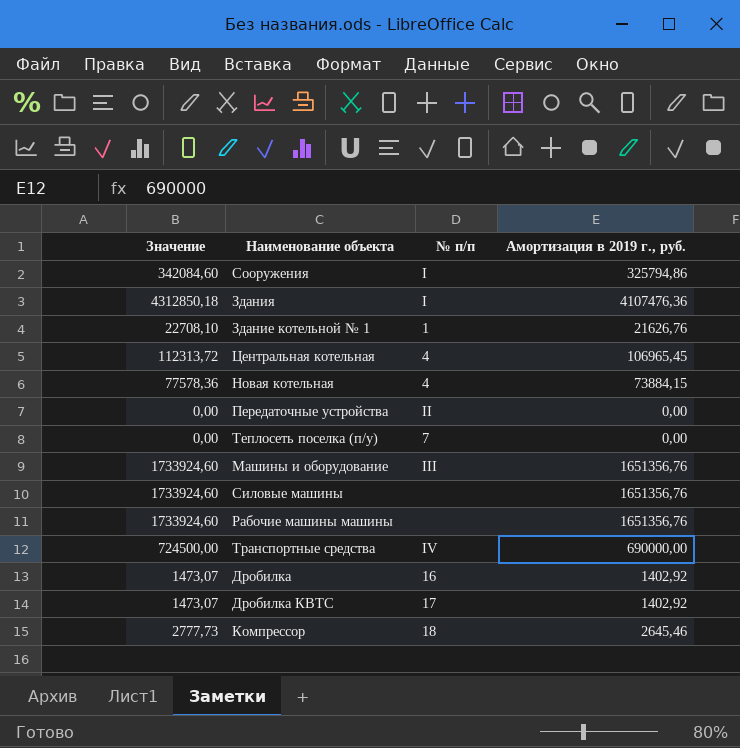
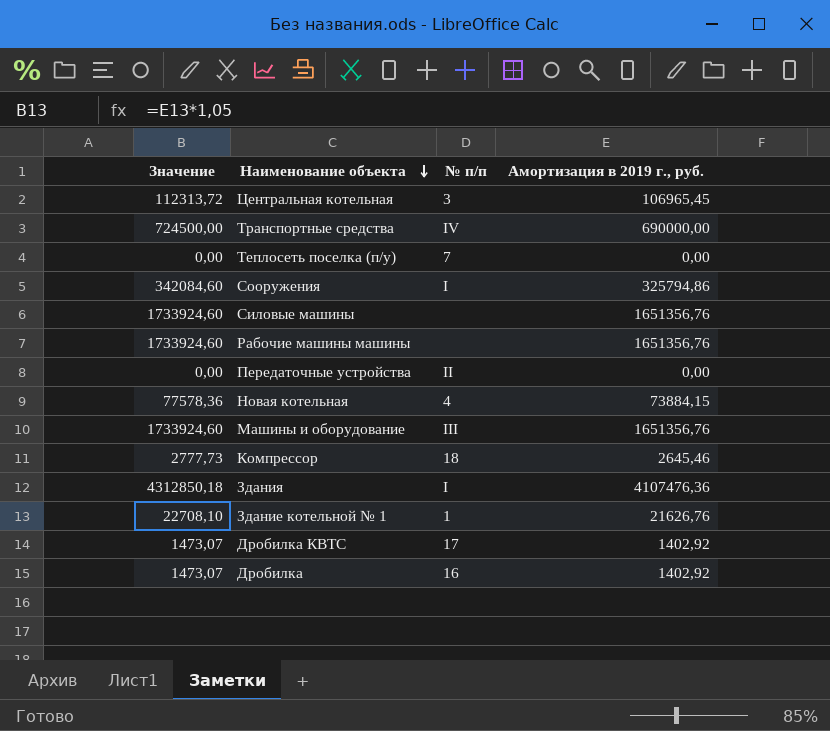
row order: none -> Наименование объекта descending
Центральная котельная | № п/п: 4 -> 3

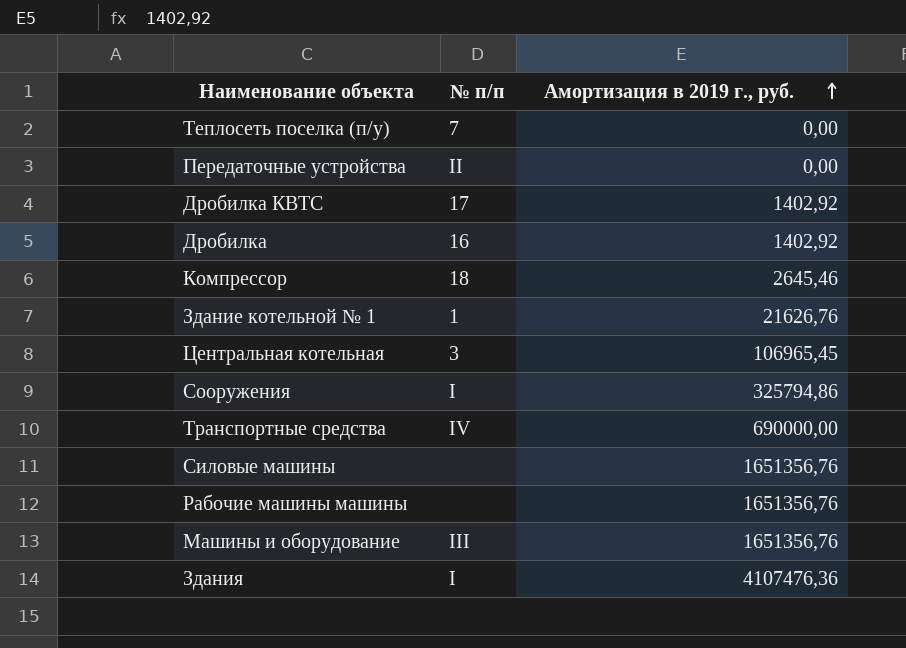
row order: Наименование объекта descending -> Амортизация в 2019 г., руб. ascending
column Значение | formula: [Амортизация в 2019 г., руб.] * 1,05 -> none
row Новая котельная: 77578,36 | 4 | 73884,15 -> none

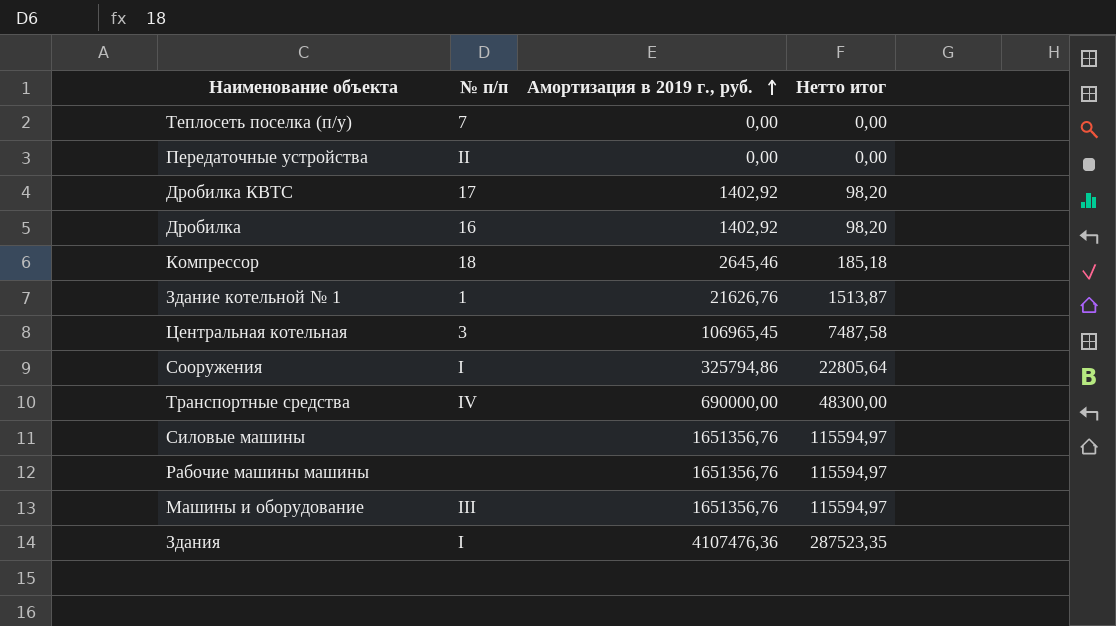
column Нетто итог | formula: none -> [Амортизация в 2019 г., руб.] * 0,07

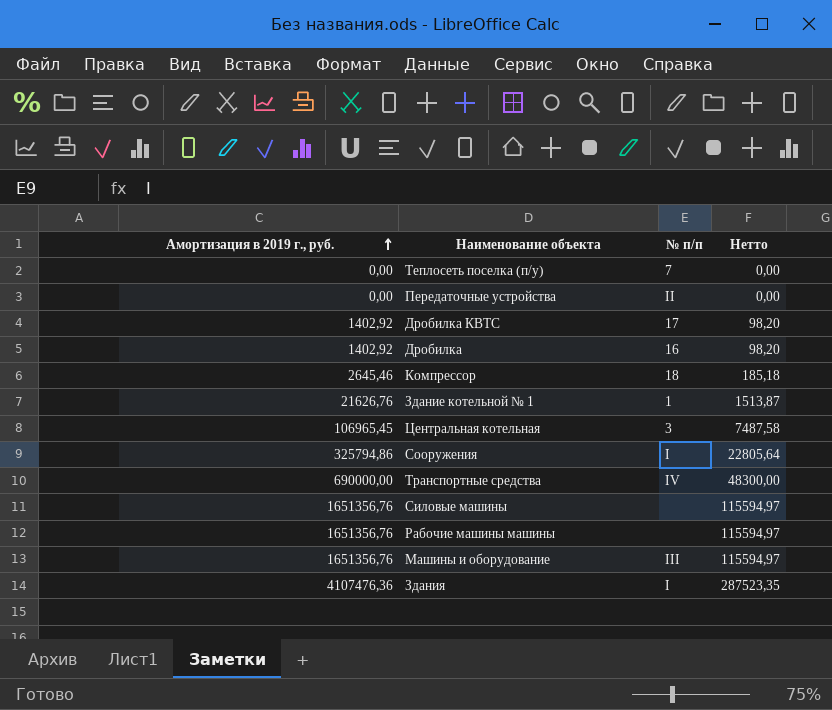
column Амортизация в 2019 г., руб. | position: 3 -> 1
column name: Нетто итог -> Нетто

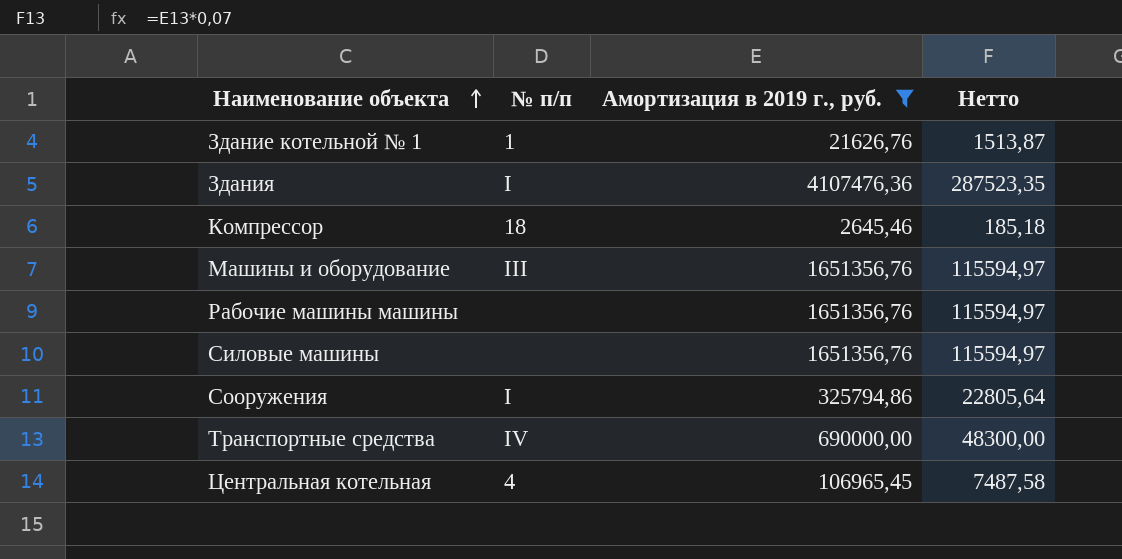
filter: none -> Амортизация в 2019 г., руб. >= 2645,46
row order: Амортизация в 2019 г., руб. ascending -> Наименование объекта ascending
column Амортизация в 2019 г., руб. | position: 1 -> 3
Центральная котельная | № п/п: 3 -> 4

